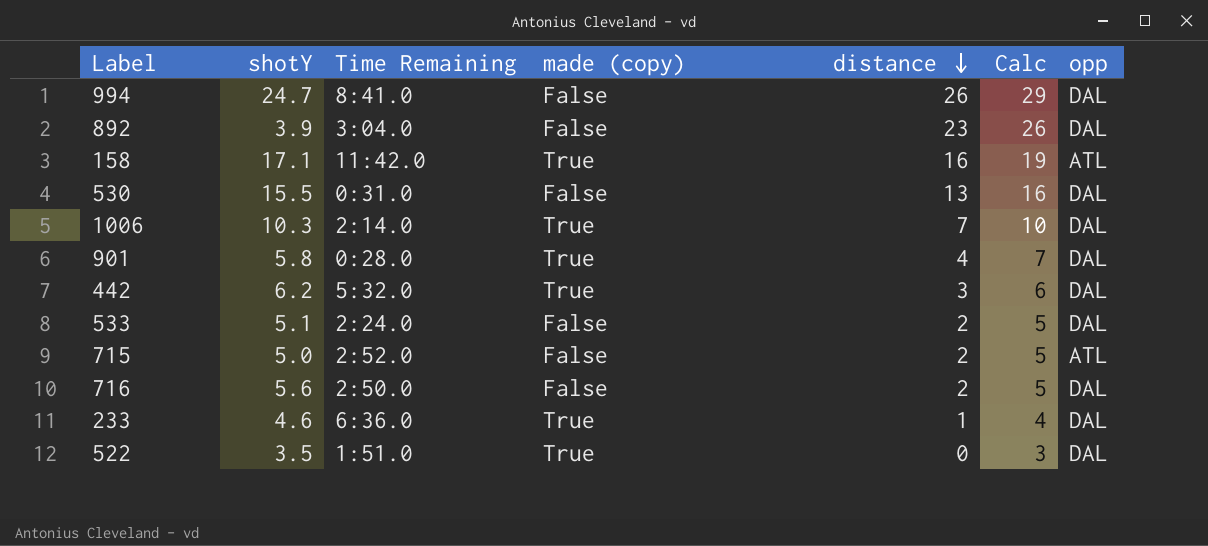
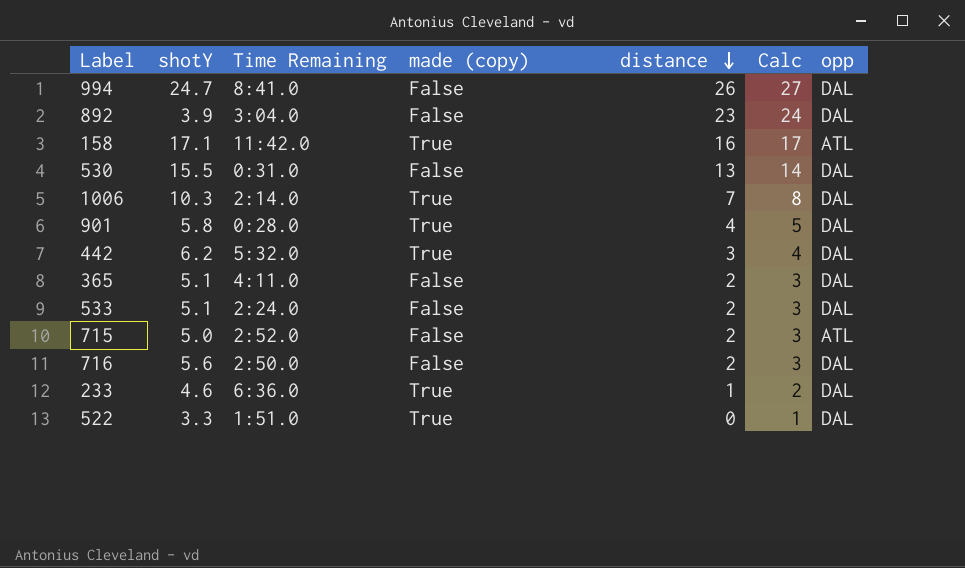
column Calc | formula: [distance] + 3 -> [distance] + 1
row 365: none -> 5.1 | 4:11.0 | False | 2 | 3 | DAL
522 | shotY: 3.5 -> 3.3

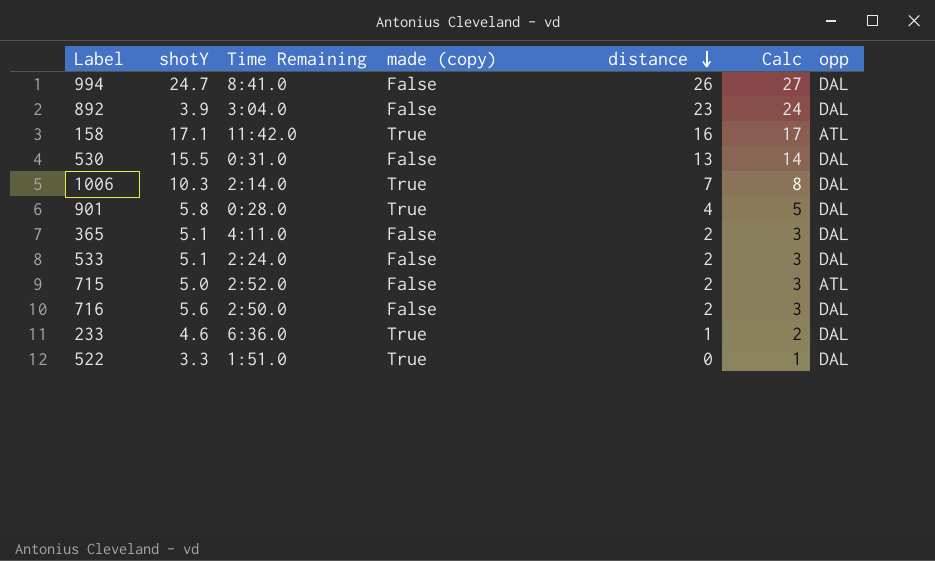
row 442: 6.2 | 5:32.0 | True | 3 | 4 | DAL -> none

